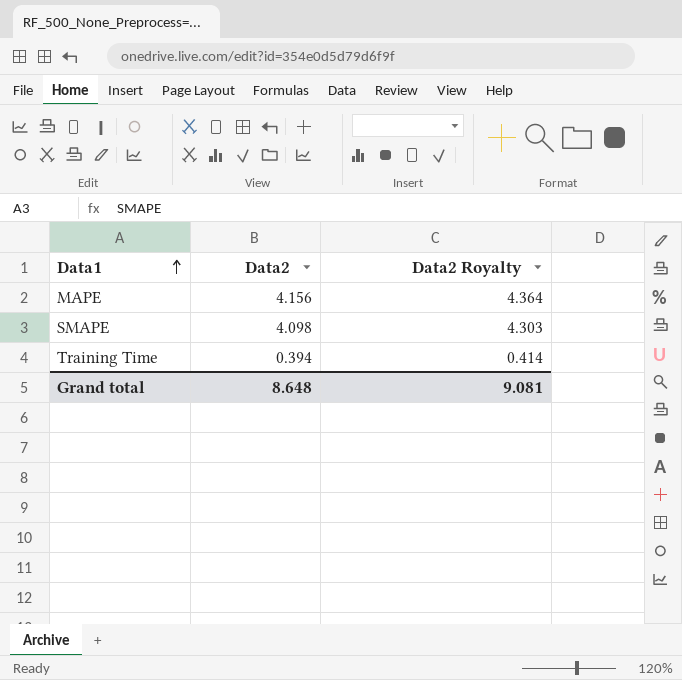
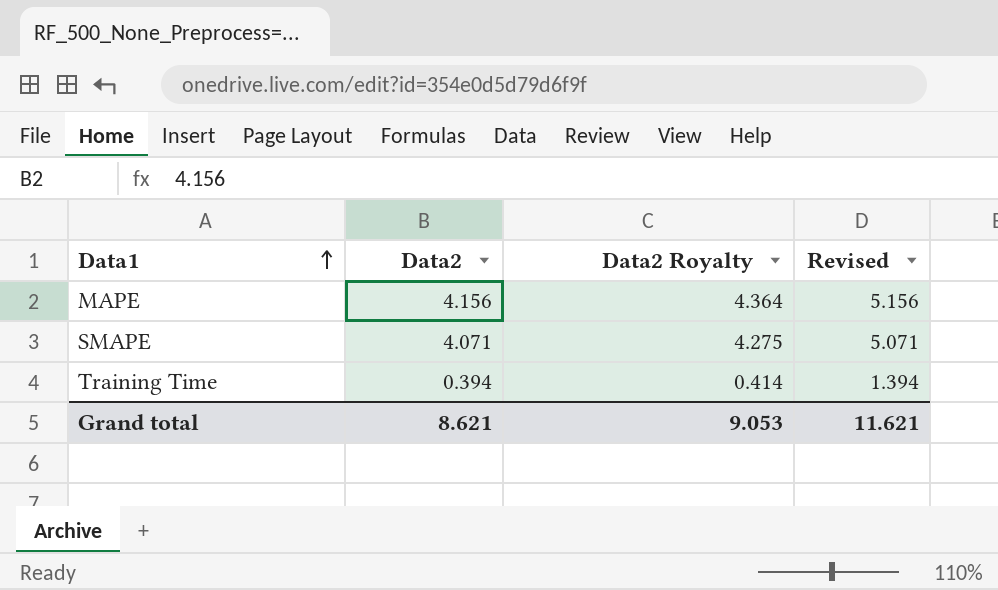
column Revised | formula: none -> [Data2] + 1
SMAPE | Data2: 4.098 -> 4.071
SMAPE | Data2 Royalty: 4.303 -> 4.275
Grand total | Data2: 8.648 -> 8.621
Grand total | Data2 Royalty: 9.081 -> 9.053

